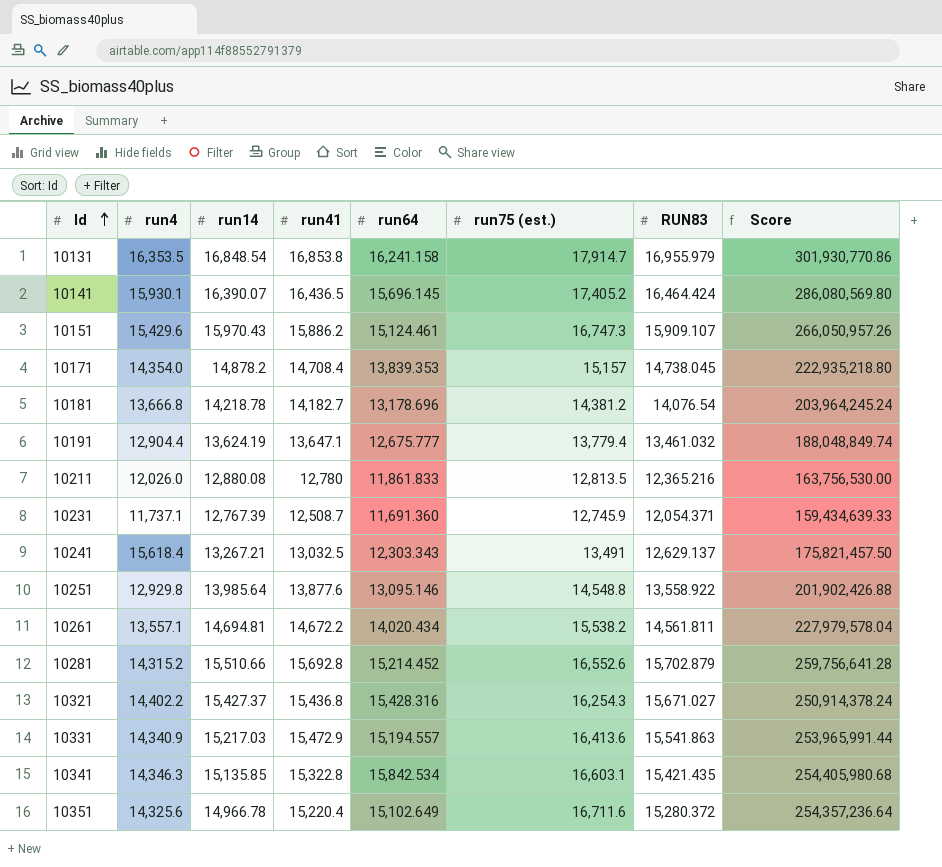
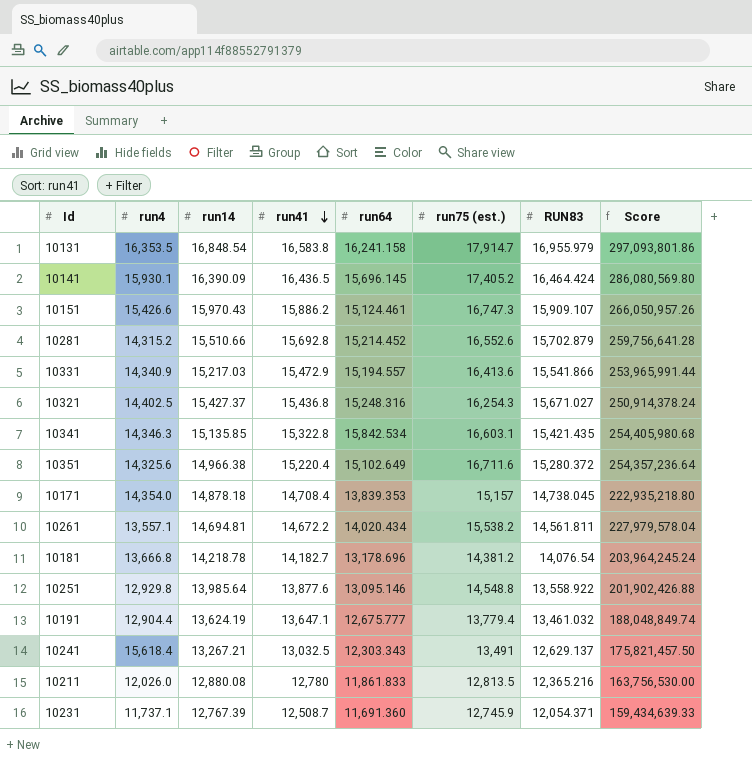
row order: Id ascending -> run41 descending
10131 | run41: 16,853.8 -> 16,583.8
10131 | Score: 301,930,770.86 -> 297,093,801.86
10141 | run14: 16,390.07 -> 16,390.09
10151 | run4: 15,429.6 -> 15,426.6
10331 | RUN83: 15,541.863 -> 15,541.866
10321 | run4: 14,402.2 -> 14,402.5
10321 | run64: 15,428.316 -> 15,248.316
10351 | run14: 14,966.78 -> 14,966.38
10171 | run14: 14,878.2 -> 14,878.18

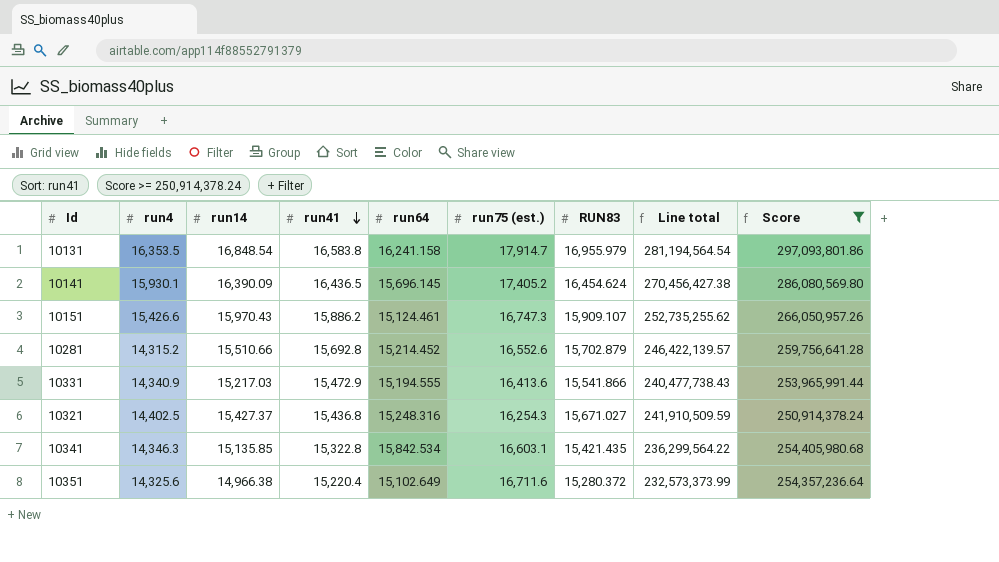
filter: none -> Score >= 250,914,378.24
column Line total | formula: none -> [run41] * [RUN83]
10141 | RUN83: 16,464.424 -> 16,454.624
10331 | run64: 15,194.557 -> 15,194.555

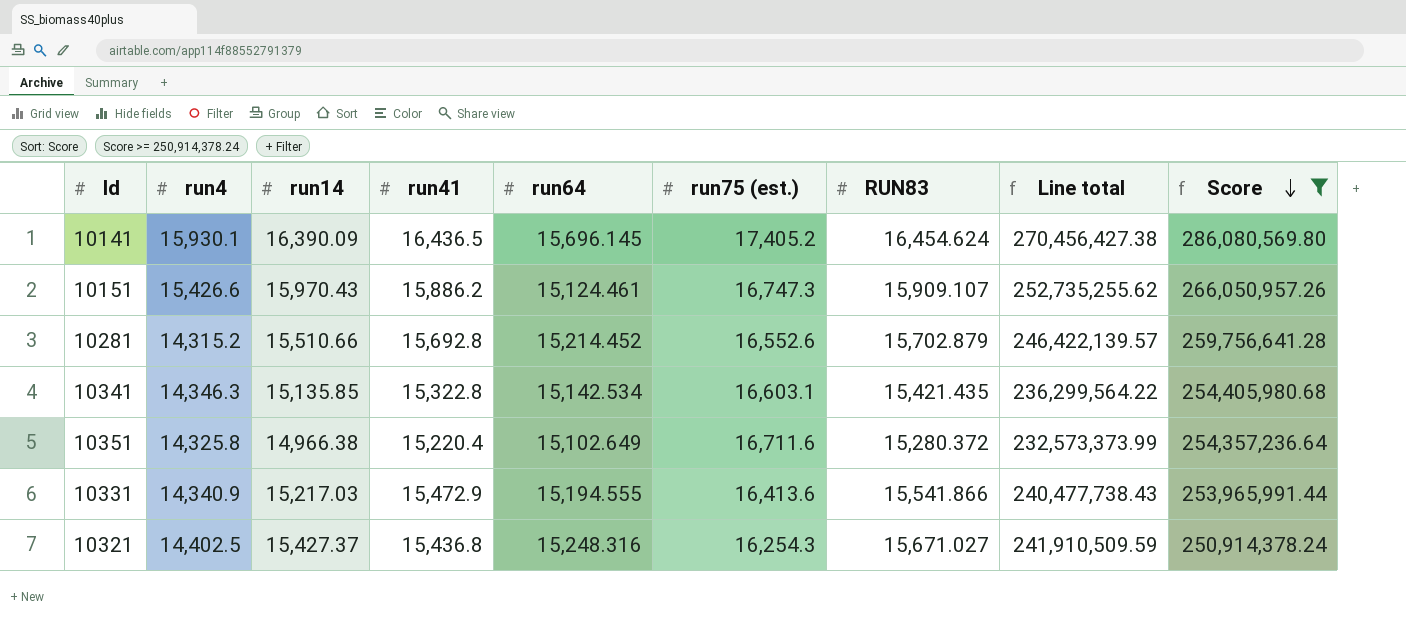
row order: run41 descending -> Score descending
row 10131: 16,353.5 | 16,848.54 | 16,583.8 | 16,241.158 | 17,914.7 | 16,955.979 | 281,194,564.54 | 297,093,801.86 -> none
10341 | run64: 15,842.534 -> 15,142.534
10351 | run4: 14,325.6 -> 14,325.8

